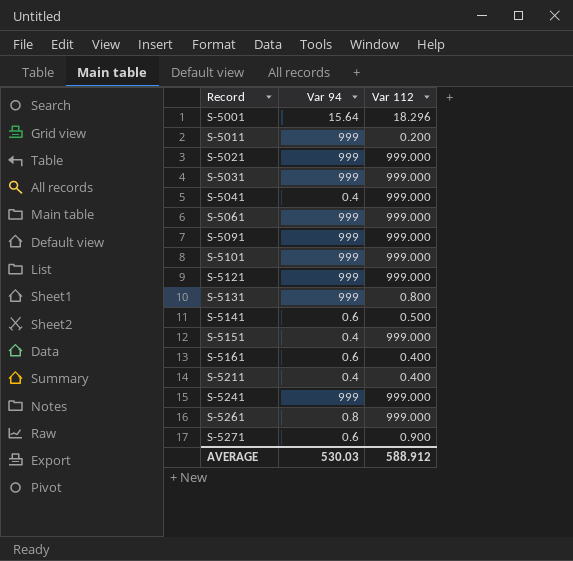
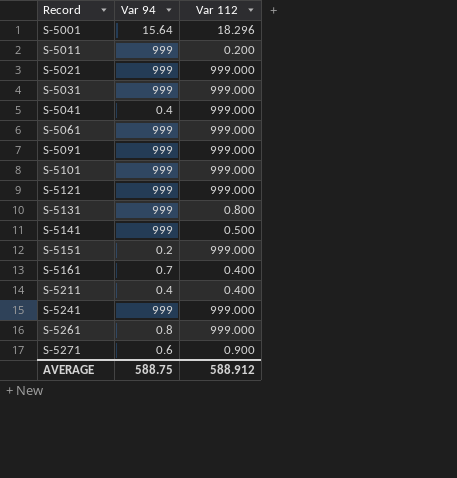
S-5141 | Var 94: 0.6 -> 999
S-5151 | Var 94: 0.4 -> 0.2
S-5161 | Var 94: 0.6 -> 0.7
AVERAGE | Var 94: 530.03 -> 588.75

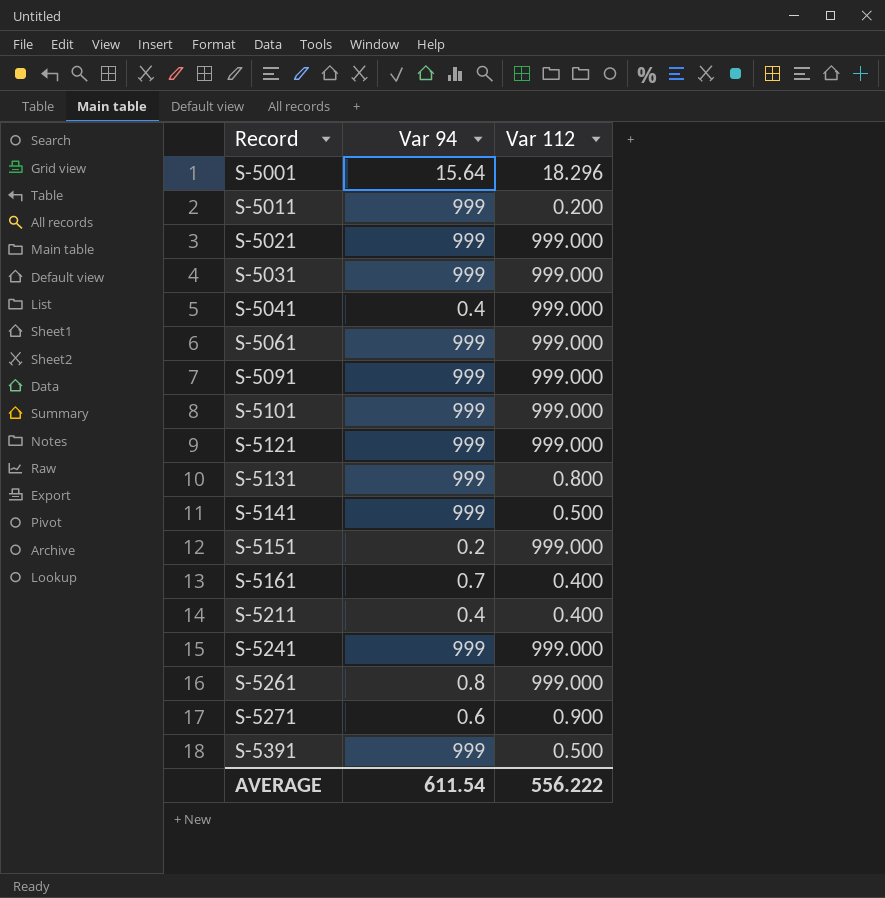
row S-5391: none -> 999 | 0.500
AVERAGE | Var 94: 588.75 -> 611.54
AVERAGE | Var 112: 588.912 -> 556.222

